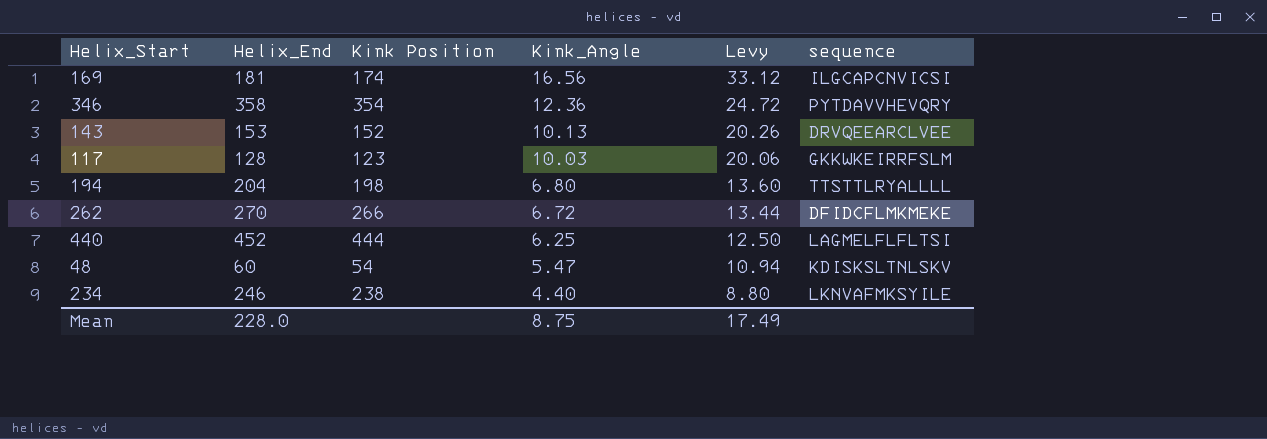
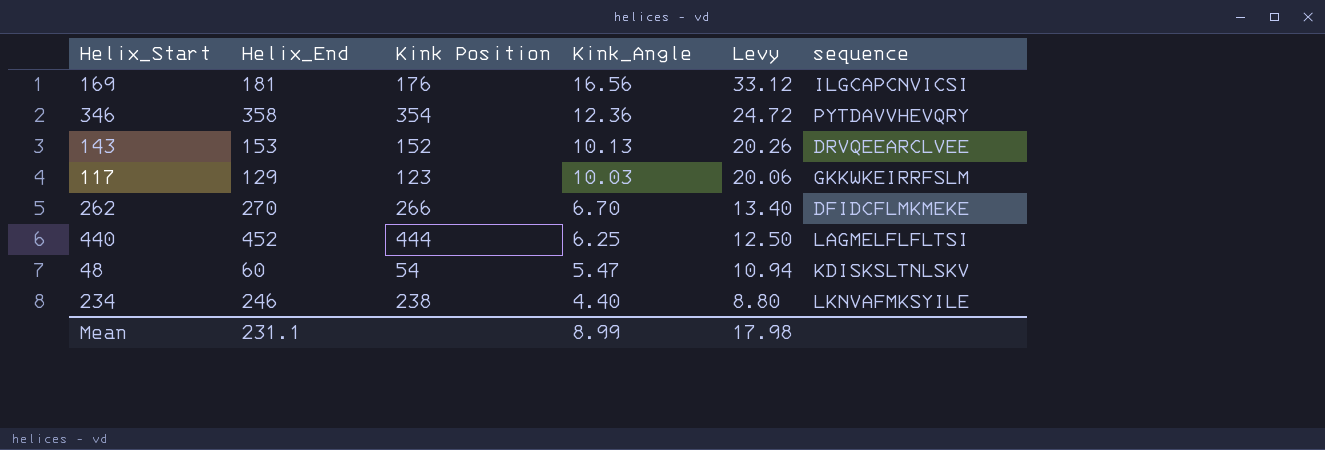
row 194: 204 | 198 | 6.80 | 13.60 | TTSTTLRYALLLL -> none
169 | Kink Position: 174 -> 176
117 | Helix_End: 128 -> 129
262 | Kink_Angle: 6.72 -> 6.70
262 | Levy: 13.44 -> 13.40
Mean | Helix_End: 228.0 -> 231.1
Mean | Kink_Angle: 8.75 -> 8.99
Mean | Levy: 17.49 -> 17.98

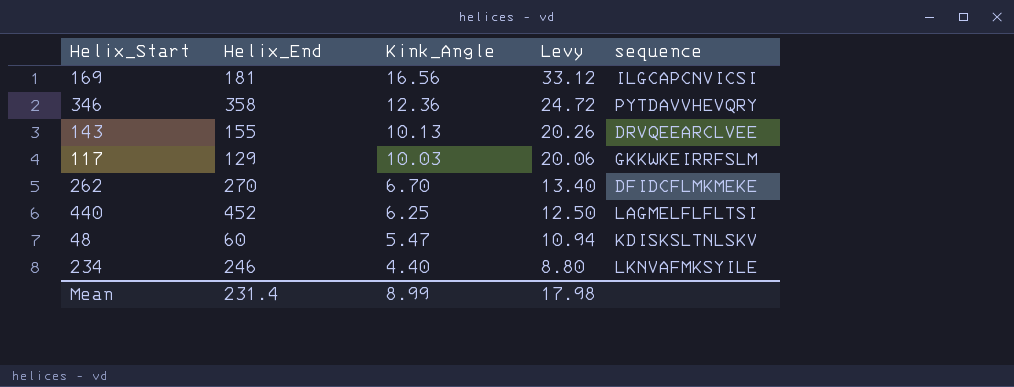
column Kink Position | position: 3 -> none
143 | Helix_End: 153 -> 155
Mean | Helix_End: 231.1 -> 231.4

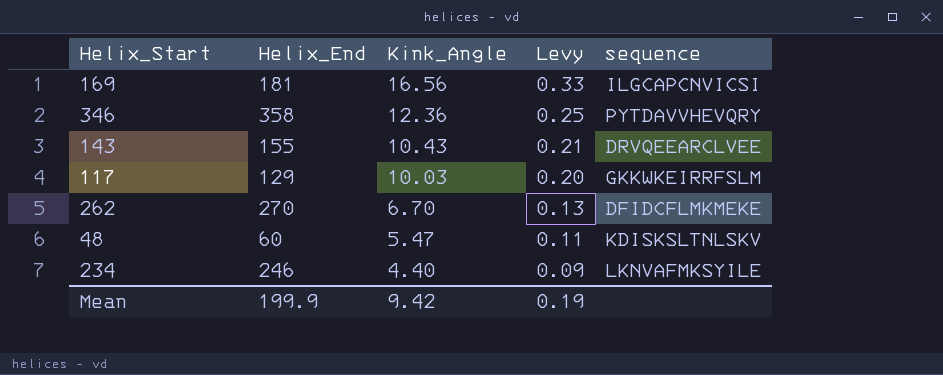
column Levy | formula: [Kink_Angle] * 2 -> [Kink_Angle] * 0.02
row 440: 452 | 6.25 | 12.50 | LAGMELFLFLTSI -> none
143 | Kink_Angle: 10.13 -> 10.43
Mean | Helix_End: 231.4 -> 199.9
Mean | Kink_Angle: 8.99 -> 9.42
Mean | Levy: 17.98 -> 0.19

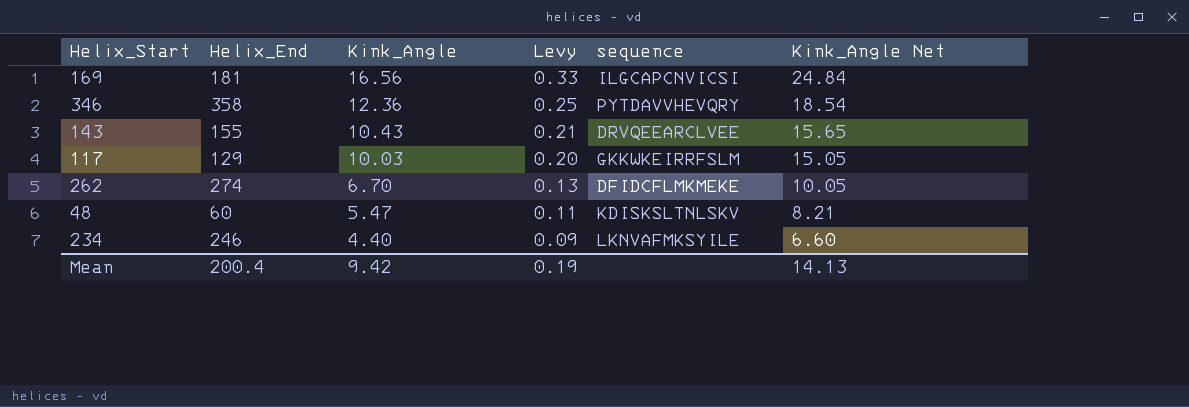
column Kink_Angle Net | formula: none -> [Kink_Angle] * 1.5
262 | Helix_End: 270 -> 274
Mean | Helix_End: 199.9 -> 200.4

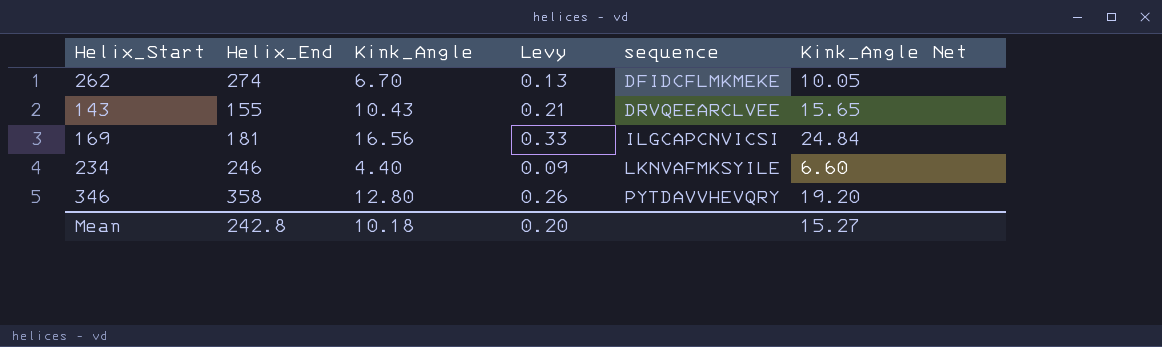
row order: Kink_Angle descending -> sequence ascending
row 117: 129 | 10.03 | 0.20 | GKKWKEIRRFSLM | 15.05 -> none
row 48: 60 | 5.47 | 0.11 | KDISKSLTNLSKV | 8.21 -> none
346 | Kink_Angle: 12.36 -> 12.80
346 | Levy: 0.25 -> 0.26
346 | Kink_Angle Net: 18.54 -> 19.20
Mean | Helix_End: 200.4 -> 242.8
Mean | Kink_Angle: 9.42 -> 10.18
Mean | Levy: 0.19 -> 0.20
Mean | Kink_Angle Net: 14.13 -> 15.27

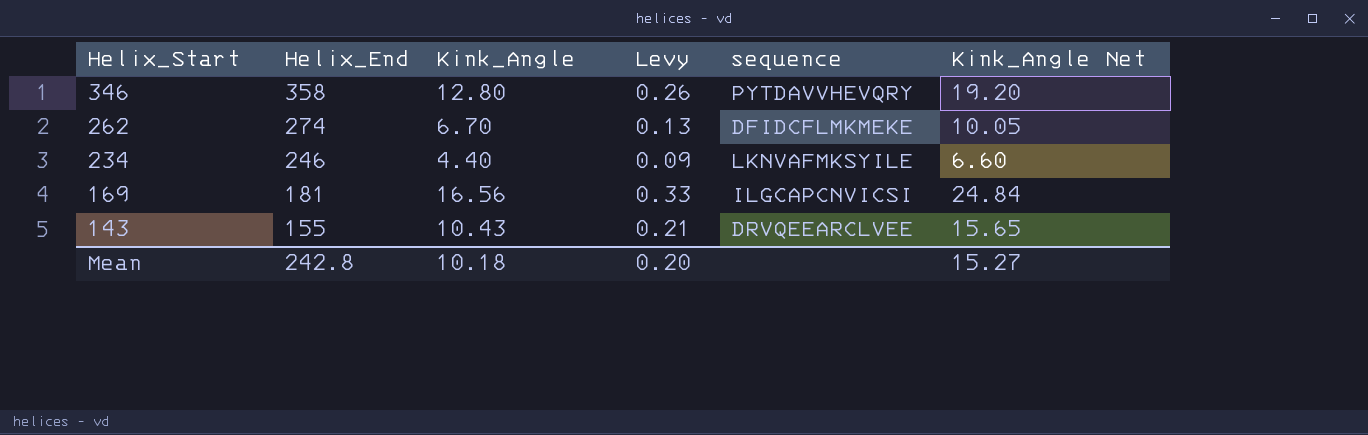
row order: sequence ascending -> Helix_Start descending

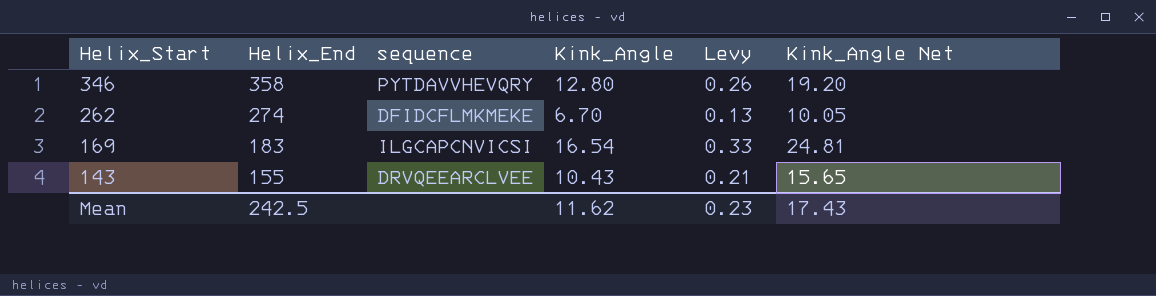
column sequence | position: 5 -> 3
row 234: 246 | 4.40 | 0.09 | LKNVAFMKSYILE | 6.60 -> none
169 | Helix_End: 181 -> 183
169 | Kink_Angle: 16.56 -> 16.54
169 | Kink_Angle Net: 24.84 -> 24.81
Mean | Helix_End: 242.8 -> 242.5
Mean | Kink_Angle: 10.18 -> 11.62
Mean | Levy: 0.20 -> 0.23
Mean | Kink_Angle Net: 15.27 -> 17.43

